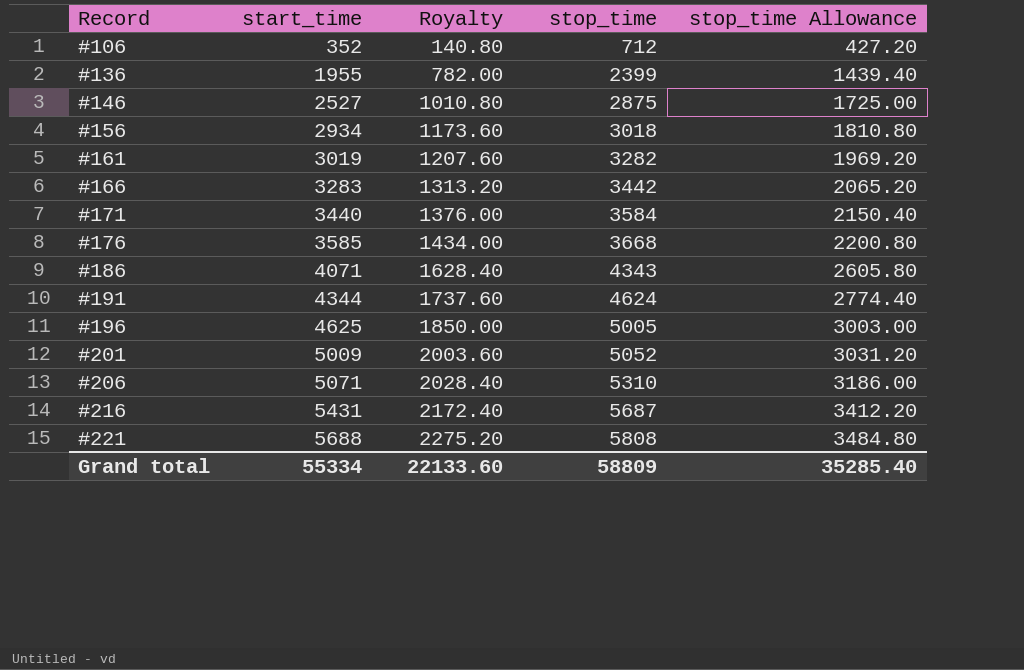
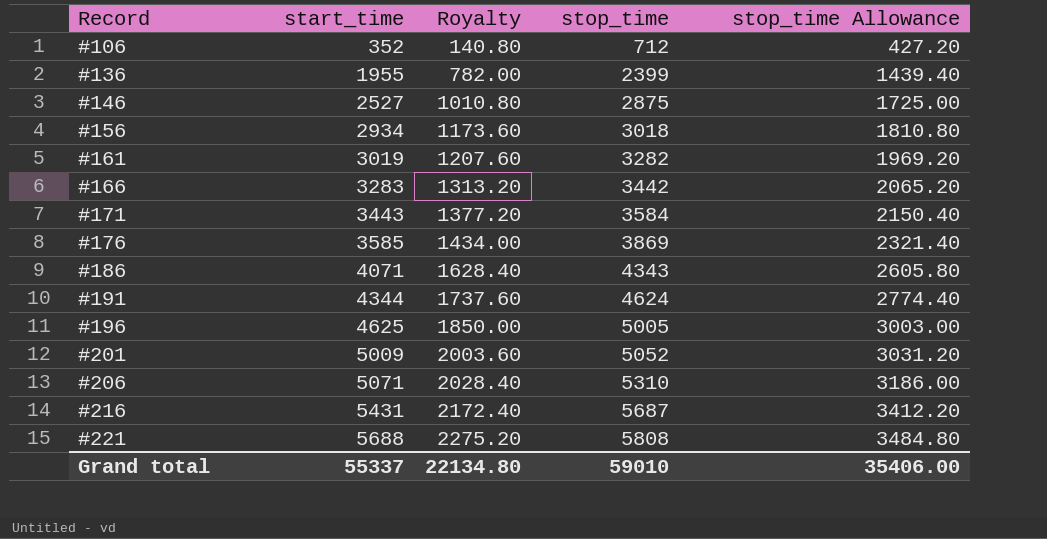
#171 | start_time: 3440 -> 3443
#171 | Royalty: 1376.00 -> 1377.20
#176 | stop_time: 3668 -> 3869
#176 | stop_time Allowance: 2200.80 -> 2321.40
Grand total | start_time: 55334 -> 55337
Grand total | Royalty: 22133.60 -> 22134.80
Grand total | stop_time: 58809 -> 59010
Grand total | stop_time Allowance: 35285.40 -> 35406.00

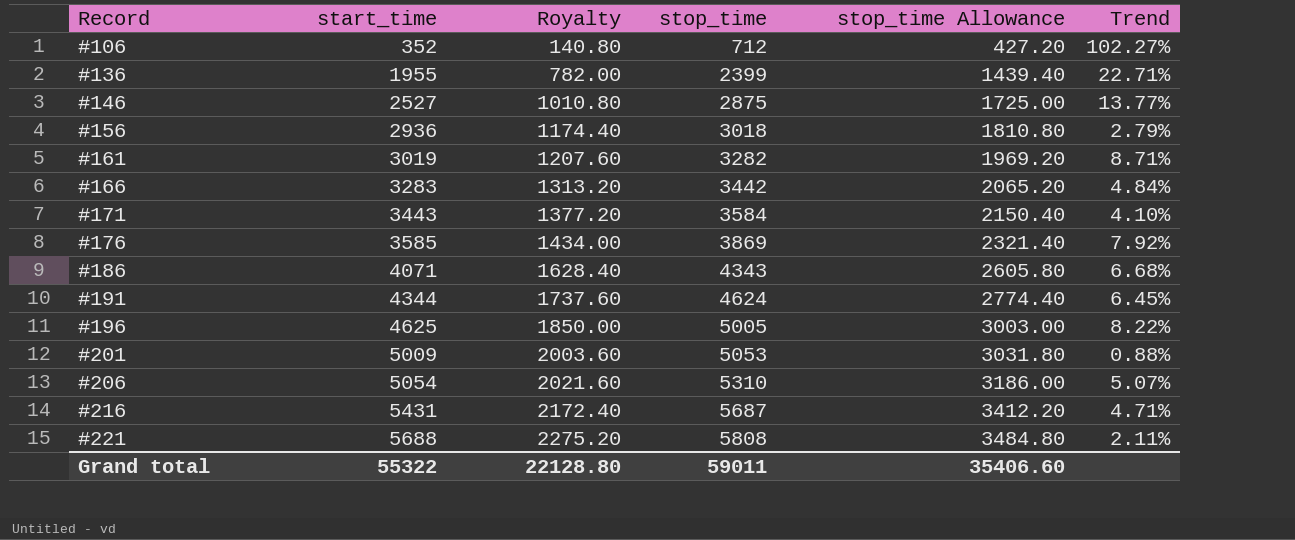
column Trend | formula: none -> ([stop_time] - [start_time]) / [start_time]
#156 | start_time: 2934 -> 2936
#156 | Royalty: 1173.60 -> 1174.40
#201 | stop_time: 5052 -> 5053
#201 | stop_time Allowance: 3031.20 -> 3031.80
#206 | start_time: 5071 -> 5054
#206 | Royalty: 2028.40 -> 2021.60
Grand total | start_time: 55337 -> 55322
Grand total | Royalty: 22134.80 -> 22128.80
Grand total | stop_time: 59010 -> 59011
Grand total | stop_time Allowance: 35406.00 -> 35406.60

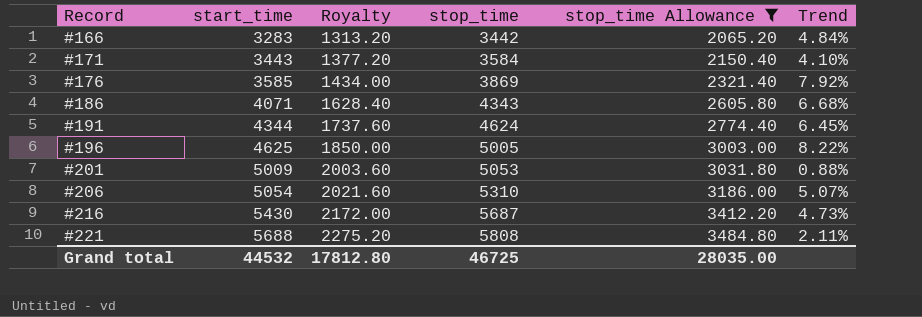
filter: none -> stop_time Allowance >= 2065.20
#216 | start_time: 5431 -> 5430
#216 | Royalty: 2172.40 -> 2172.00
#216 | Trend: 4.71% -> 4.73%
Grand total | start_time: 55322 -> 44532
Grand total | Royalty: 22128.80 -> 17812.80
Grand total | stop_time: 59011 -> 46725
Grand total | stop_time Allowance: 35406.60 -> 28035.00

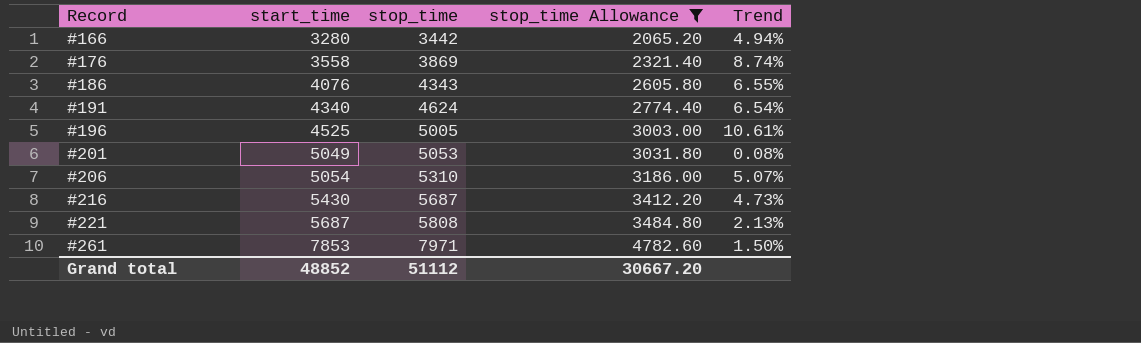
column Royalty | formula: [start_time] * 0.4 -> none
row #171: 3443 | 1377.20 | 3584 | 2150.40 | 4.10% -> none
#166 | start_time: 3283 -> 3280
#166 | Trend: 4.84% -> 4.94%
#176 | start_time: 3585 -> 3558
#176 | Trend: 7.92% -> 8.74%
#186 | start_time: 4071 -> 4076
#186 | Trend: 6.68% -> 6.55%
#191 | start_time: 4344 -> 4340
#191 | Trend: 6.45% -> 6.54%
#196 | start_time: 4625 -> 4525
#196 | Trend: 8.22% -> 10.61%
#201 | start_time: 5009 -> 5049
#201 | Trend: 0.88% -> 0.08%
#221 | start_time: 5688 -> 5687
#221 | Trend: 2.11% -> 2.13%
row #261: none -> 7853 | 7971 | 4782.60 | 1.50%
Grand total | start_time: 44532 -> 48852
Grand total | stop_time: 46725 -> 51112
Grand total | stop_time Allowance: 28035.00 -> 30667.20

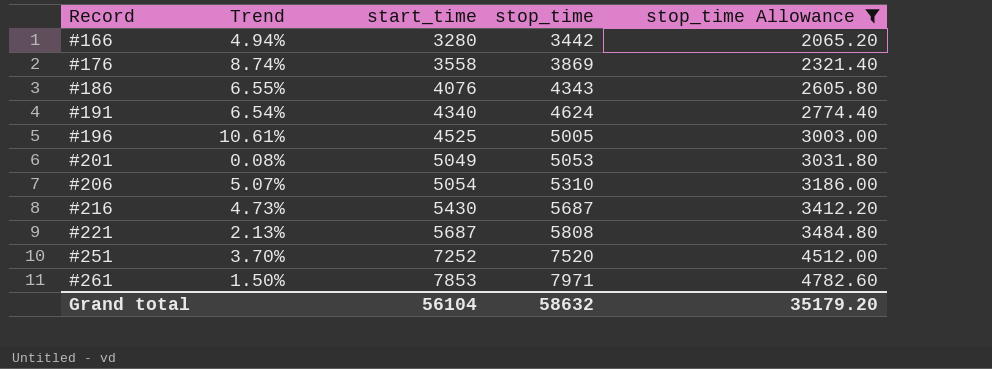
column Trend | position: 5 -> 2
row #251: none -> 3.70% | 7252 | 7520 | 4512.00
Grand total | start_time: 48852 -> 56104
Grand total | stop_time: 51112 -> 58632
Grand total | stop_time Allowance: 30667.20 -> 35179.20

